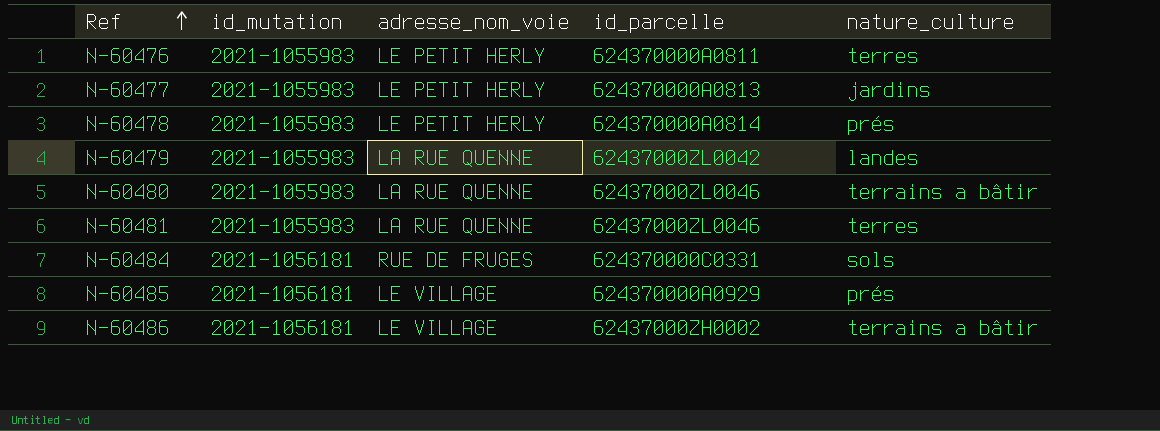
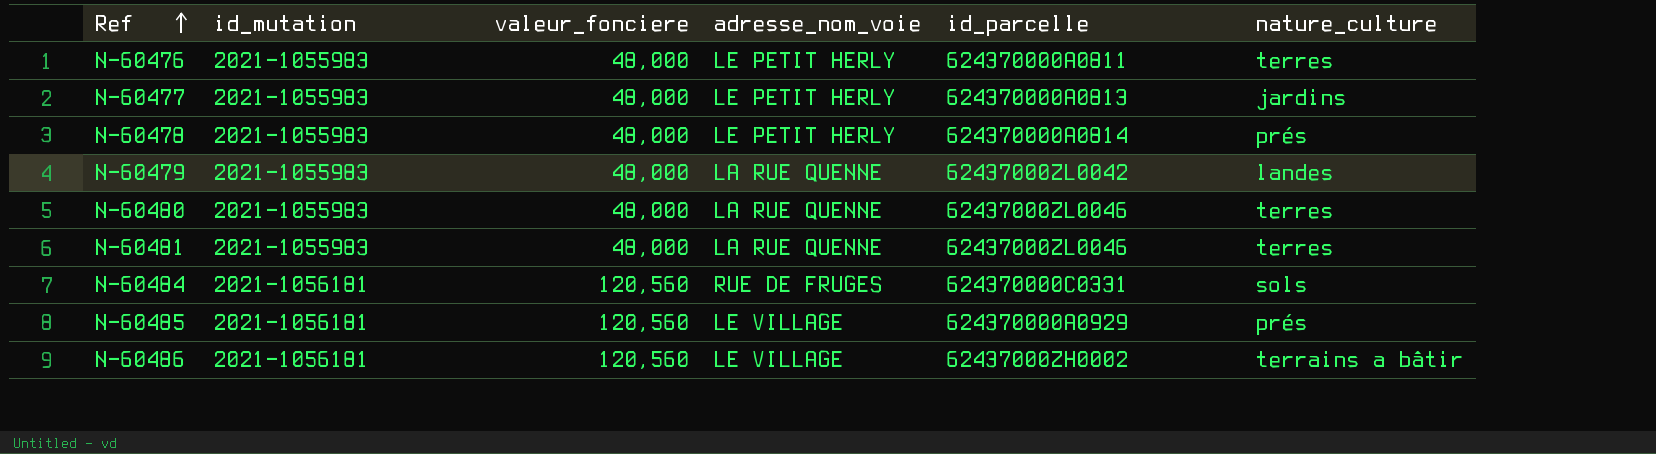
column valeur_fonciere | position: none -> 3
N-60480 | nature_culture: terrains a bâtir -> terres

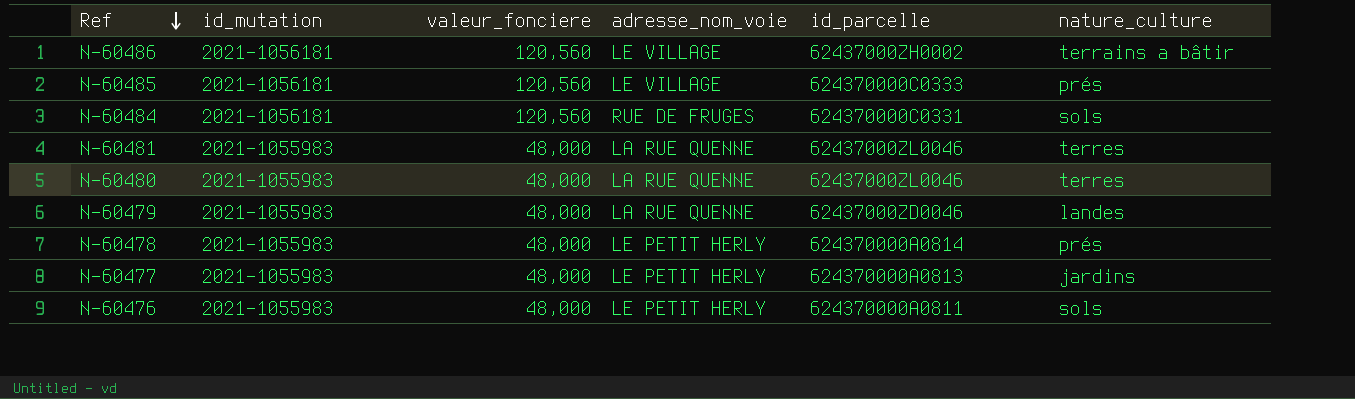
row order: Ref ascending -> Ref descending
N-60485 | id_parcelle: 624370000A0929 -> 624370000C0333
N-60479 | id_parcelle: 62437000ZL0042 -> 62437000ZD0046
N-60476 | nature_culture: terres -> sols

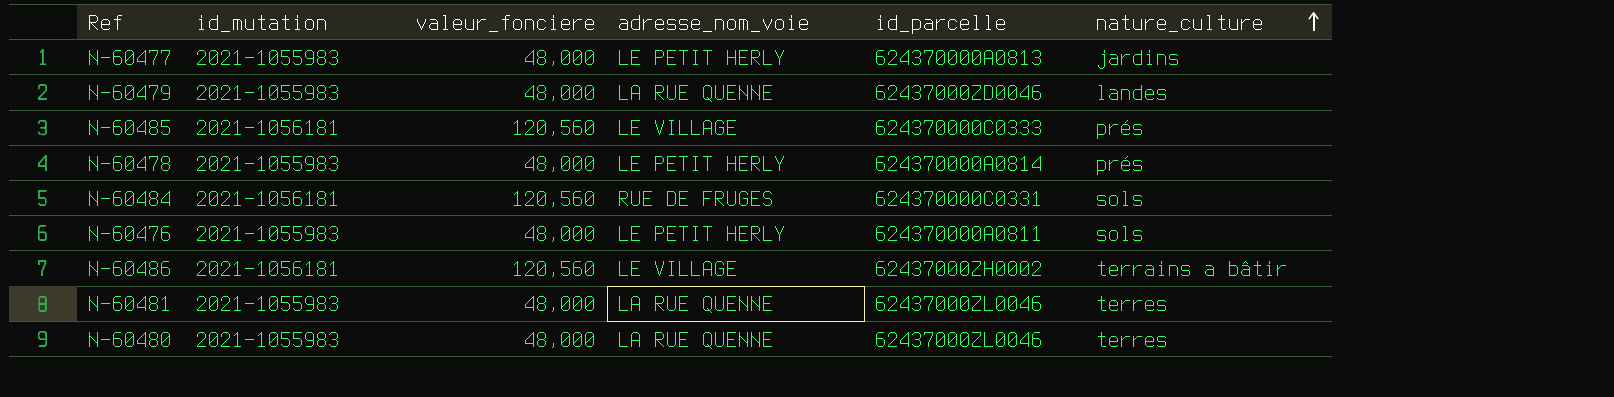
row order: Ref descending -> nature_culture ascending

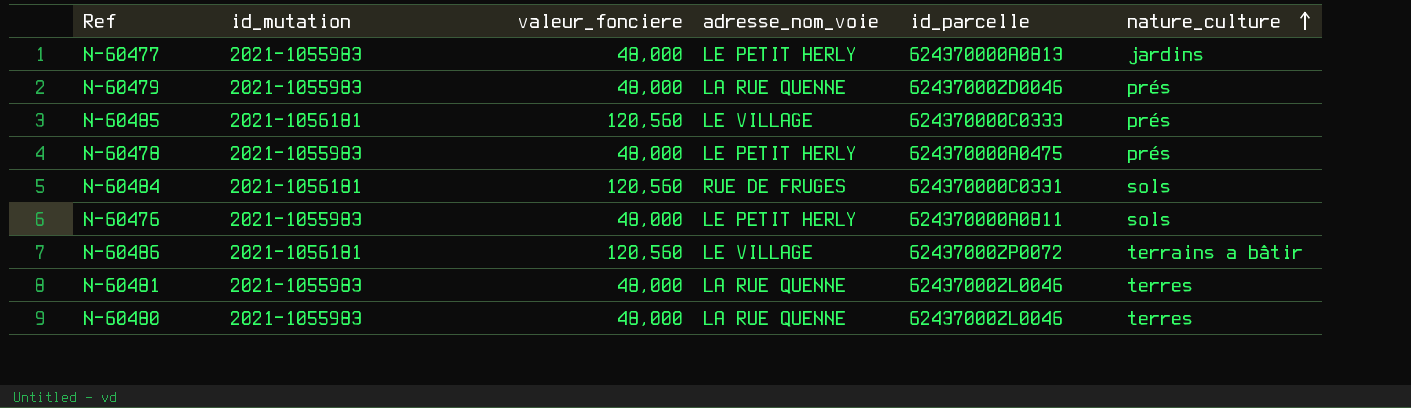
N-60479 | nature_culture: landes -> prés
N-60478 | id_parcelle: 624370000A0814 -> 624370000A0475
N-60486 | id_parcelle: 62437000ZH0002 -> 62437000ZP0072

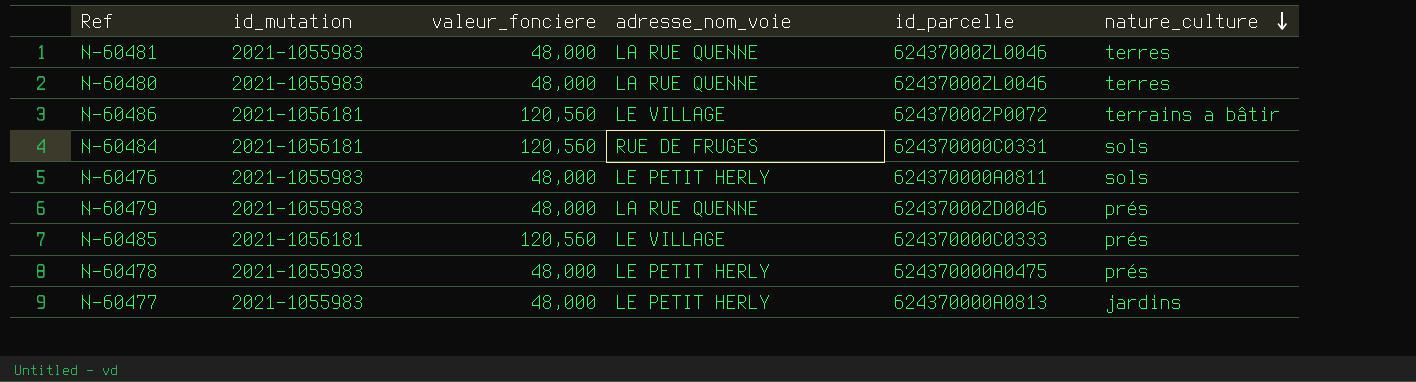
row order: nature_culture ascending -> nature_culture descending

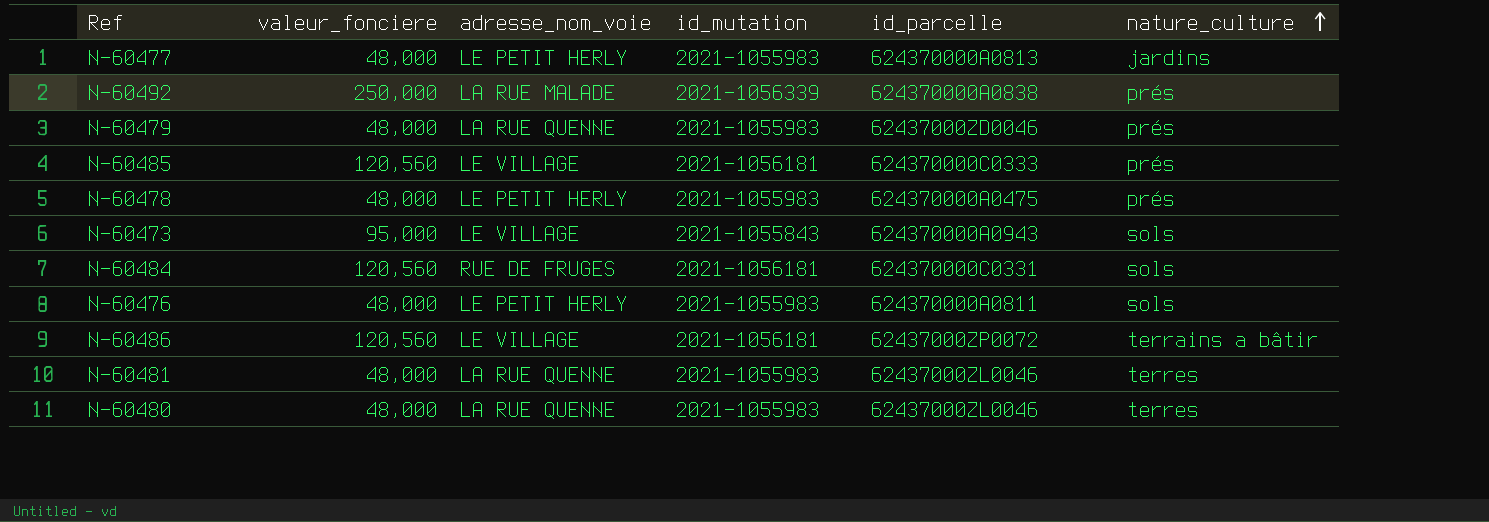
row order: nature_culture descending -> nature_culture ascending
column id_mutation | position: 2 -> 4
row N-60492: none -> 250,000 | LA RUE MALADE | 2021-1056339 | 624370000A0838 | prés
row N-60473: none -> 95,000 | LE VILLAGE | 2021-1055843 | 624370000A0943 | sols

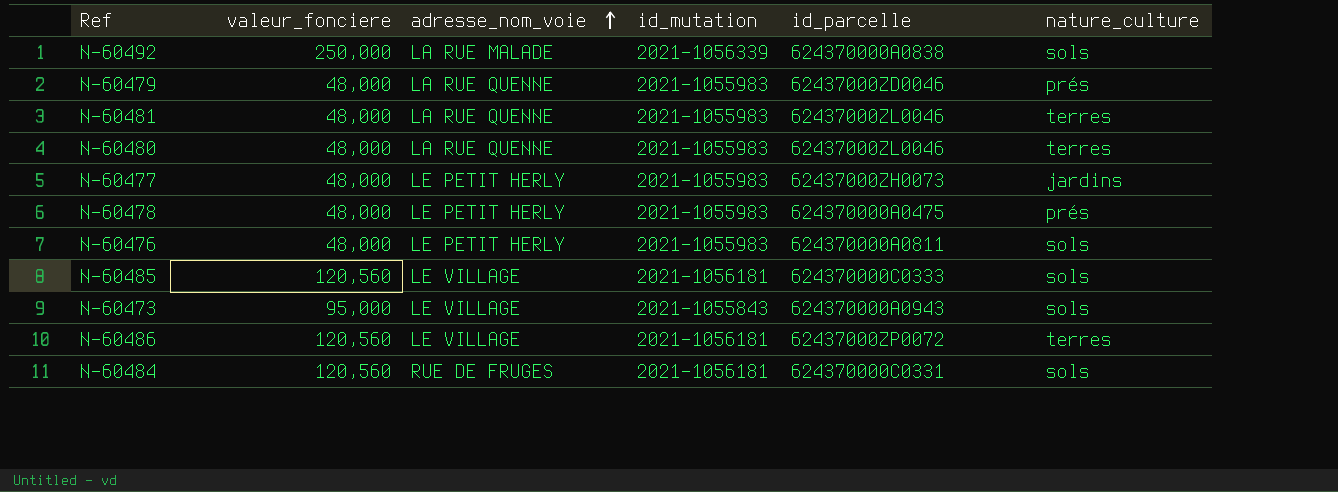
row order: nature_culture ascending -> adresse_nom_voie ascending
N-60492 | nature_culture: prés -> sols
N-60477 | id_parcelle: 624370000A0813 -> 62437000ZH0073
N-60485 | nature_culture: prés -> sols
N-60486 | nature_culture: terrains a bâtir -> terres

